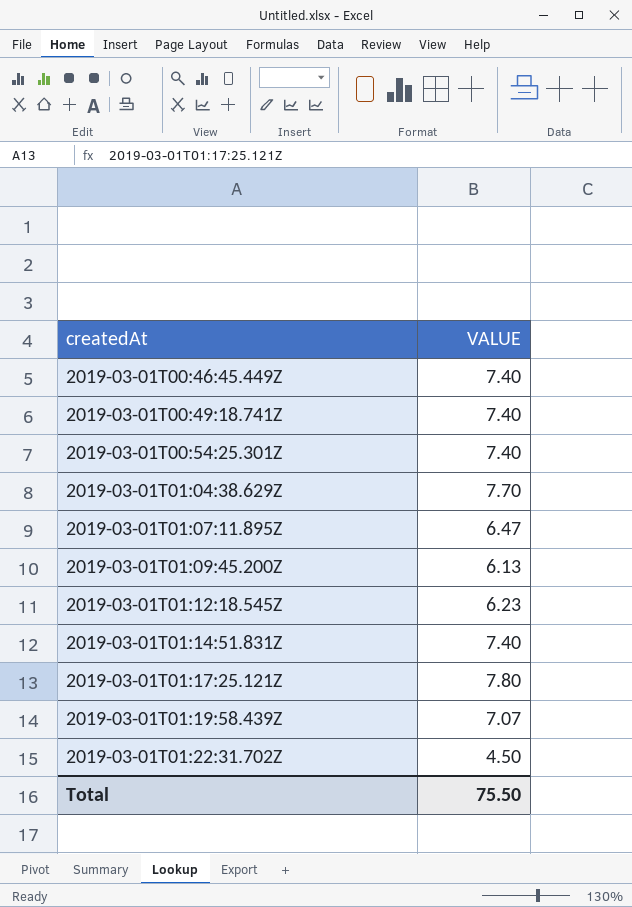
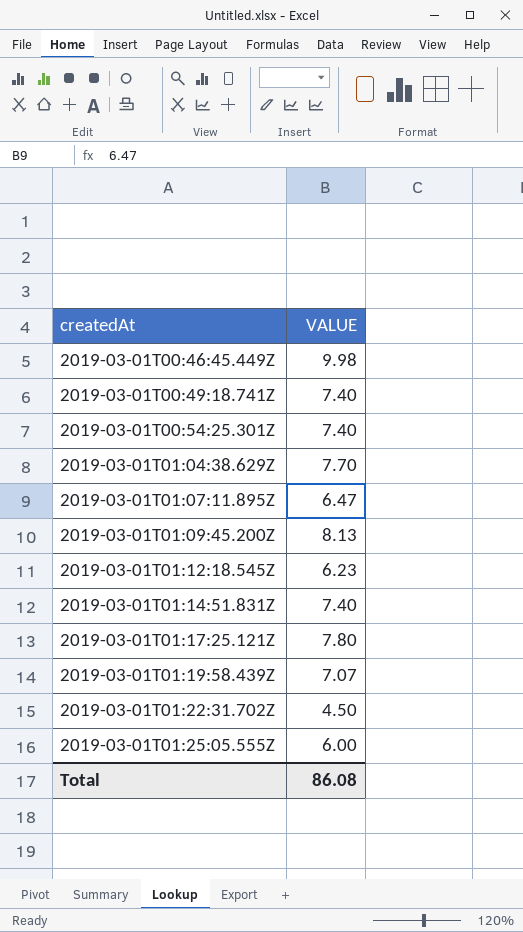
2019-03-01T00:46:45.449Z | VALUE: 7.40 -> 9.98
2019-03-01T01:09:45.200Z | VALUE: 6.13 -> 8.13
row 2019-03-01T01:25:05.555Z: none -> 6.00
Total | VALUE: 75.50 -> 86.08

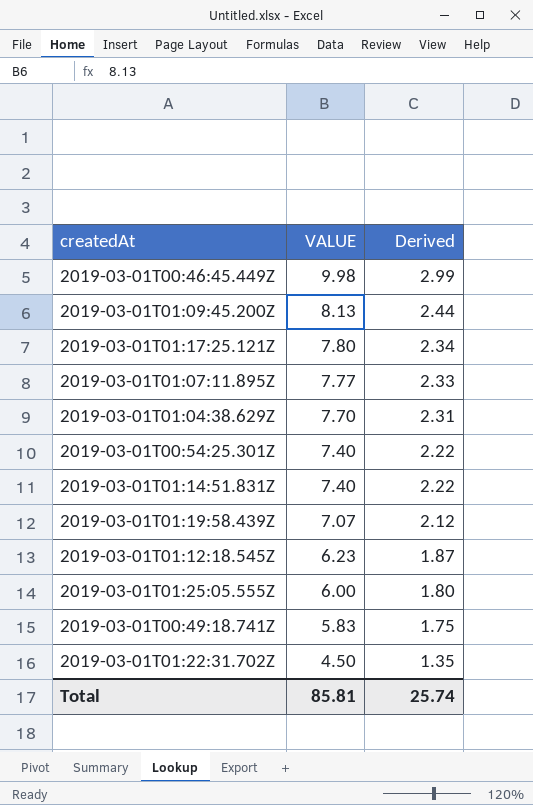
row order: createdAt ascending -> VALUE descending
column Derived | formula: none -> [VALUE] * 0.3
2019-03-01T01:07:11.895Z | VALUE: 6.47 -> 7.77
2019-03-01T00:49:18.741Z | VALUE: 7.40 -> 5.83
Total | VALUE: 86.08 -> 85.81

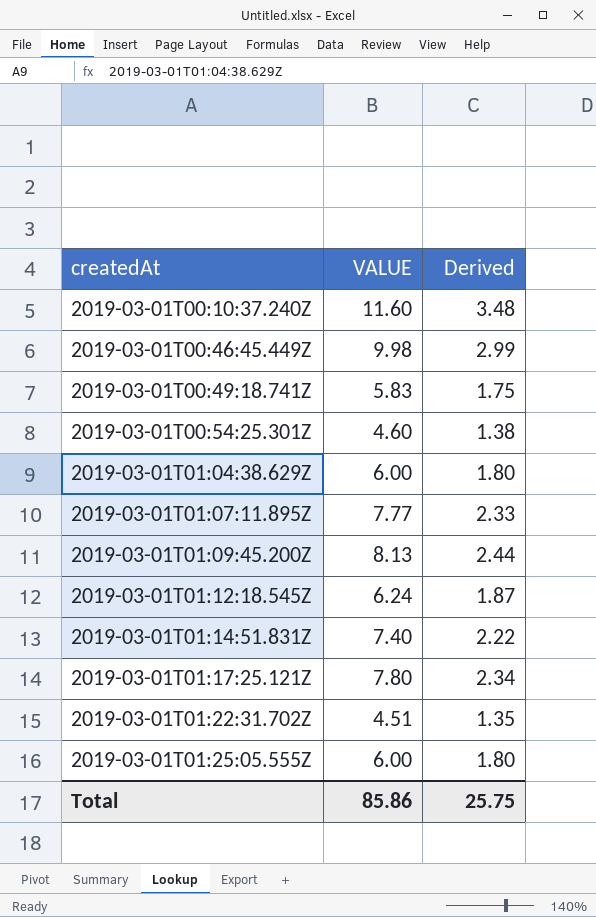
row order: VALUE descending -> createdAt ascending
row 2019-03-01T01:19:58.439Z: 7.07 | 2.12 -> none
row 2019-03-01T00:10:37.240Z: none -> 11.60 | 3.48
2019-03-01T00:54:25.301Z | VALUE: 7.40 -> 4.60
2019-03-01T00:54:25.301Z | Derived: 2.22 -> 1.38
2019-03-01T01:04:38.629Z | VALUE: 7.70 -> 6.00
2019-03-01T01:04:38.629Z | Derived: 2.31 -> 1.80
2019-03-01T01:12:18.545Z | VALUE: 6.23 -> 6.24
2019-03-01T01:22:31.702Z | VALUE: 4.50 -> 4.51
Total | VALUE: 85.81 -> 85.86
Total | Derived: 25.74 -> 25.75

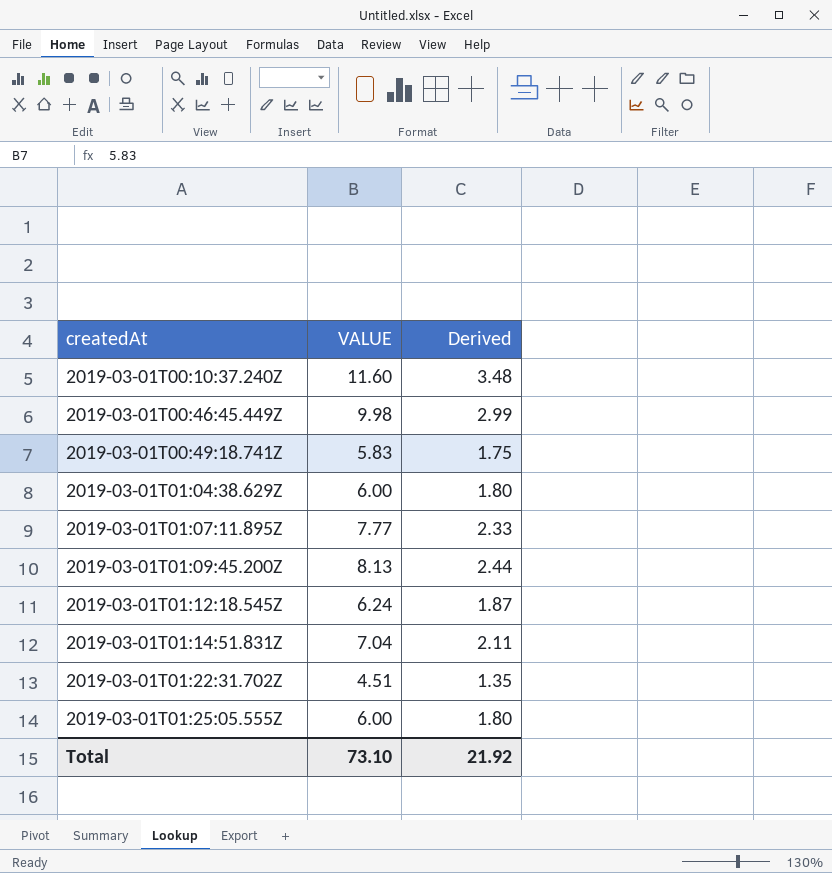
row 2019-03-01T00:54:25.301Z: 4.60 | 1.38 -> none
row 2019-03-01T01:17:25.121Z: 7.80 | 2.34 -> none
2019-03-01T01:14:51.831Z | VALUE: 7.40 -> 7.04
2019-03-01T01:14:51.831Z | Derived: 2.22 -> 2.11
Total | VALUE: 85.86 -> 73.10
Total | Derived: 25.75 -> 21.92

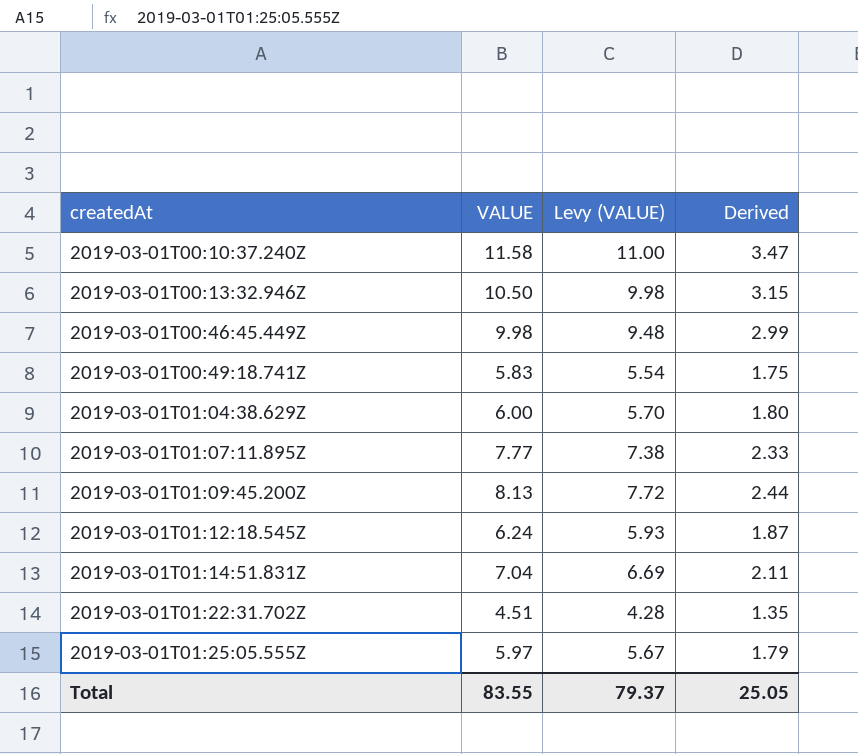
column Levy (VALUE) | formula: none -> [VALUE] * 0.95
2019-03-01T00:10:37.240Z | VALUE: 11.60 -> 11.58
2019-03-01T00:10:37.240Z | Derived: 3.48 -> 3.47
row 2019-03-01T00:13:32.946Z: none -> 10.50 | 9.98 | 3.15
2019-03-01T01:25:05.555Z | VALUE: 6.00 -> 5.97
2019-03-01T01:25:05.555Z | Derived: 1.80 -> 1.79
Total | VALUE: 73.10 -> 83.55
Total | Derived: 21.92 -> 25.05

